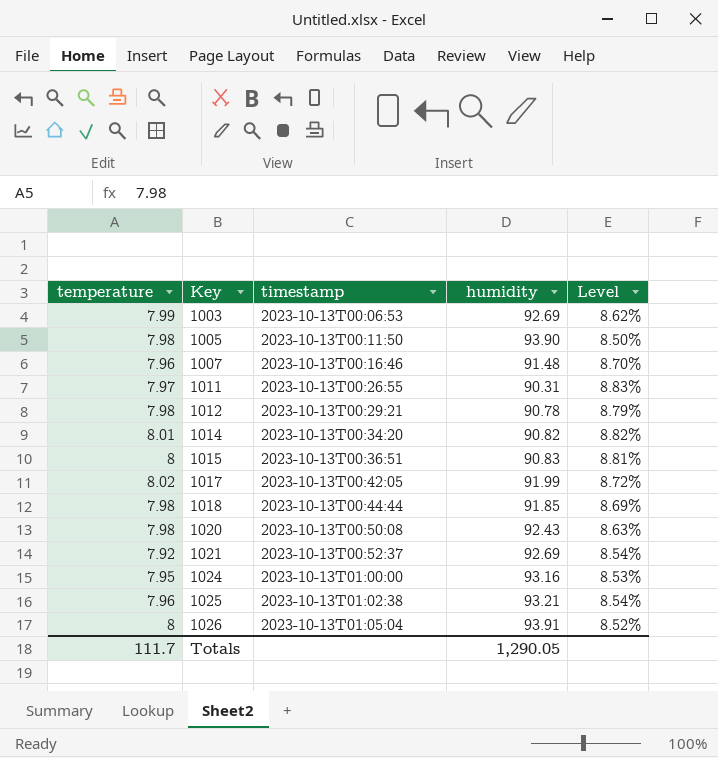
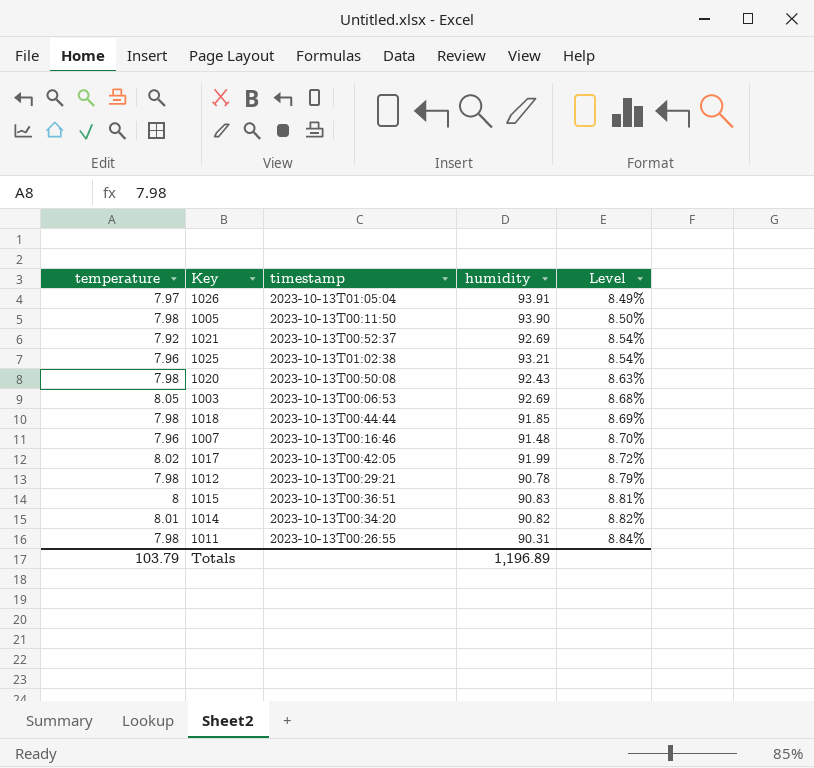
row order: Key ascending -> Level ascending
row 1024: 7.95 | 2023-10-13T01:00:00 | 93.16 | 8.53% -> none
1026 | temperature: 8 -> 7.97
1026 | Level: 8.52% -> 8.49%
1003 | temperature: 7.99 -> 8.05
1003 | Level: 8.62% -> 8.68%
1011 | temperature: 7.97 -> 7.98
1011 | Level: 8.83% -> 8.84%
Totals | temperature: 111.7 -> 103.79
Totals | humidity: 1,290.05 -> 1,196.89

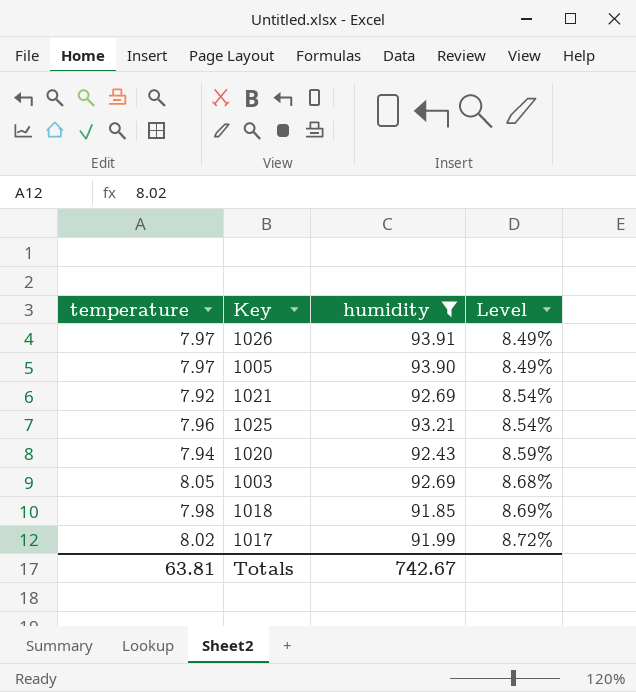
filter: none -> humidity >= 91.85
column timestamp | position: 3 -> none
1005 | temperature: 7.98 -> 7.97
1005 | Level: 8.50% -> 8.49%
1020 | temperature: 7.98 -> 7.94
1020 | Level: 8.63% -> 8.59%
Totals | temperature: 103.79 -> 63.81
Totals | humidity: 1,196.89 -> 742.67

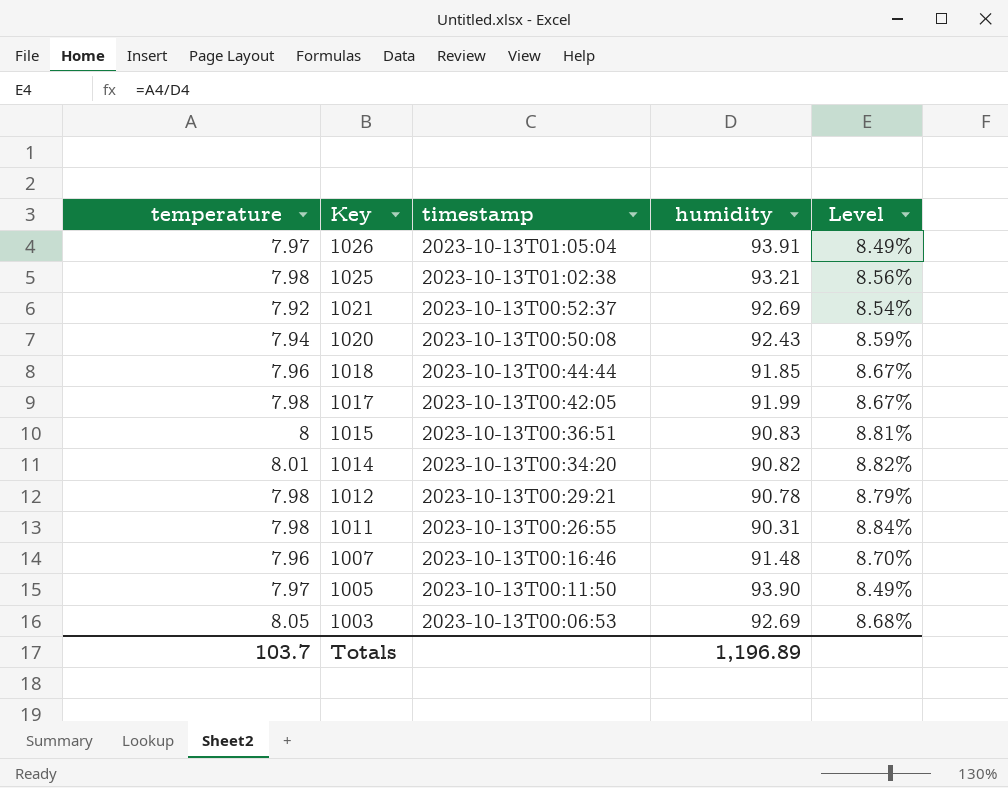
filter: humidity >= 91.85 -> none
row order: Level ascending -> Key descending
column timestamp | position: none -> 3
1025 | temperature: 7.96 -> 7.98
1025 | Level: 8.54% -> 8.56%
1018 | temperature: 7.98 -> 7.96
1018 | Level: 8.69% -> 8.67%
1017 | temperature: 8.02 -> 7.98
1017 | Level: 8.72% -> 8.67%
Totals | temperature: 63.81 -> 103.7
Totals | humidity: 742.67 -> 1,196.89

